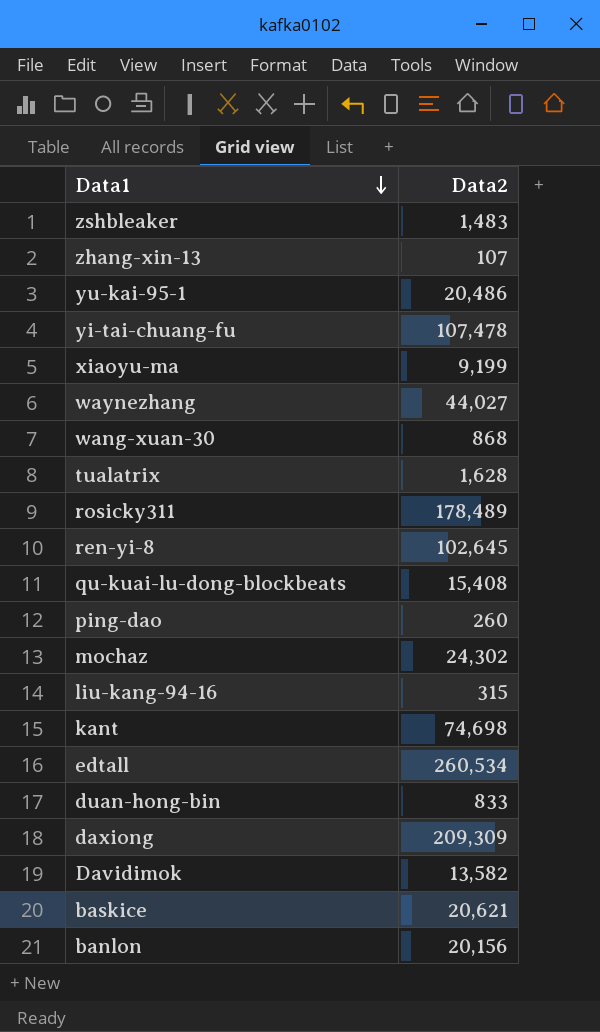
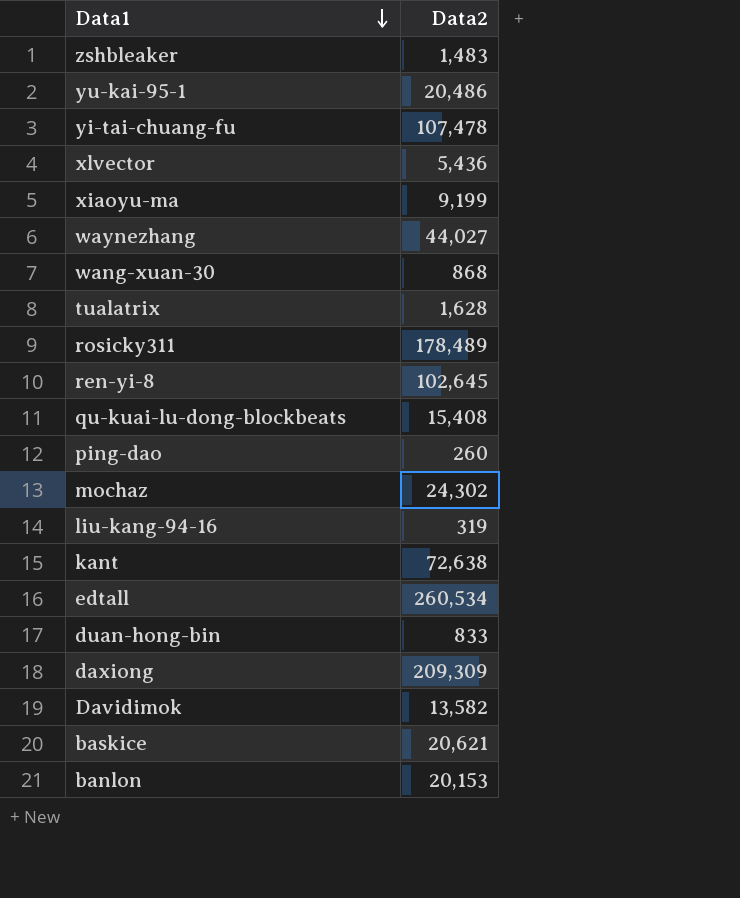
row zhang-xin-13: 107 -> none
row xlvector: none -> 5,436
liu-kang-94-16 | Data2: 315 -> 319
kant | Data2: 74,698 -> 72,638
banlon | Data2: 20,156 -> 20,153

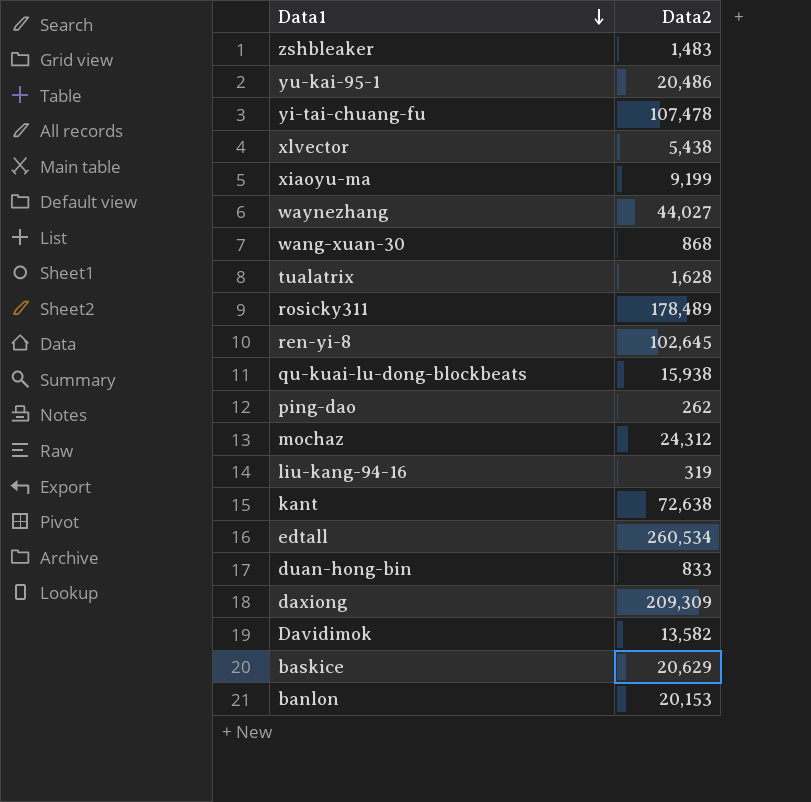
xlvector | Data2: 5,436 -> 5,438
qu-kuai-lu-dong-blockbeats | Data2: 15,408 -> 15,938
ping-dao | Data2: 260 -> 262
mochaz | Data2: 24,302 -> 24,312
baskice | Data2: 20,621 -> 20,629

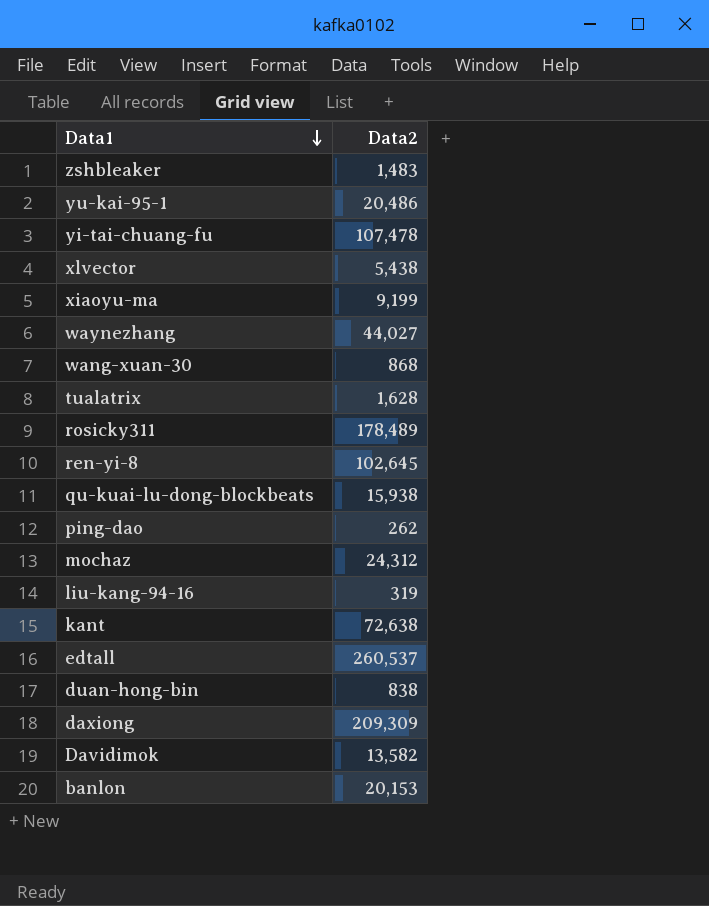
row baskice: 20,629 -> none
edtall | Data2: 260,534 -> 260,537
duan-hong-bin | Data2: 833 -> 838

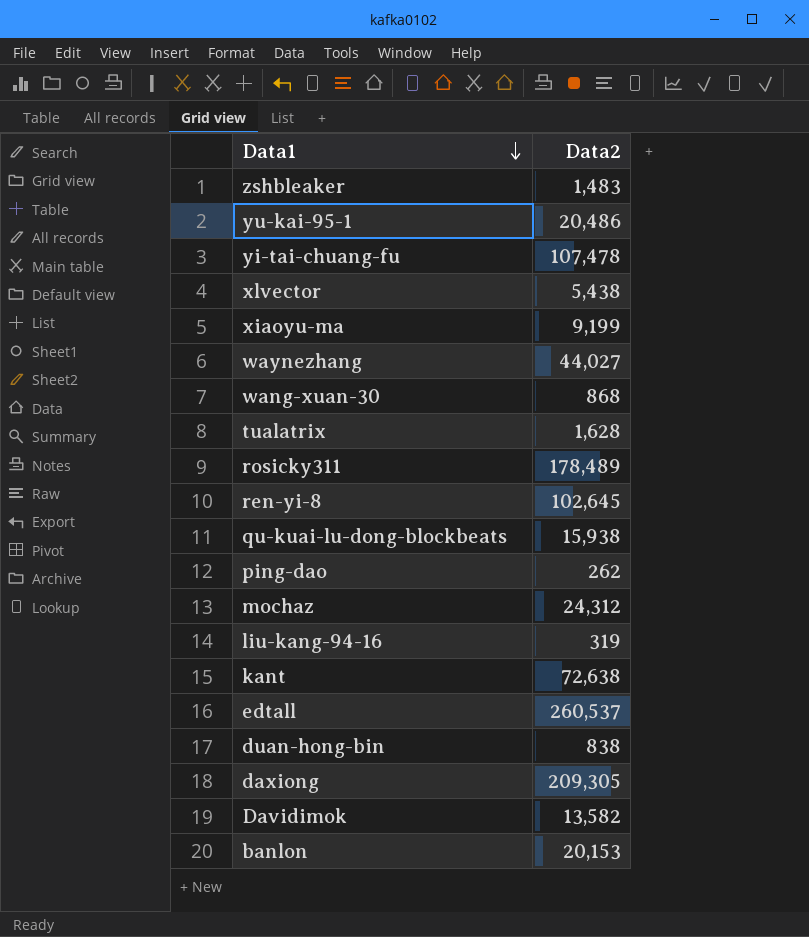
daxiong | Data2: 209,309 -> 209,305

